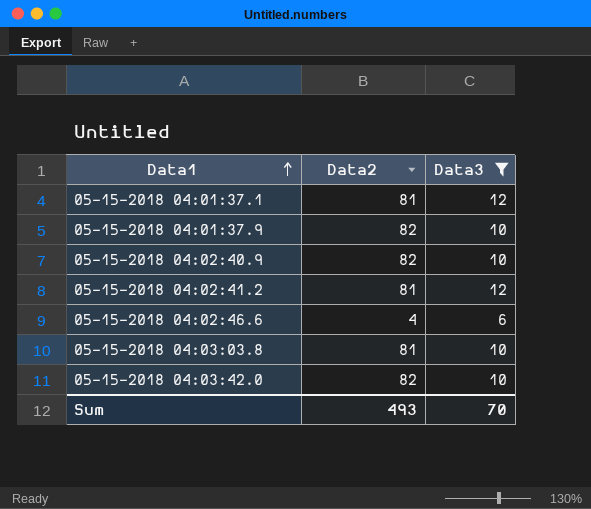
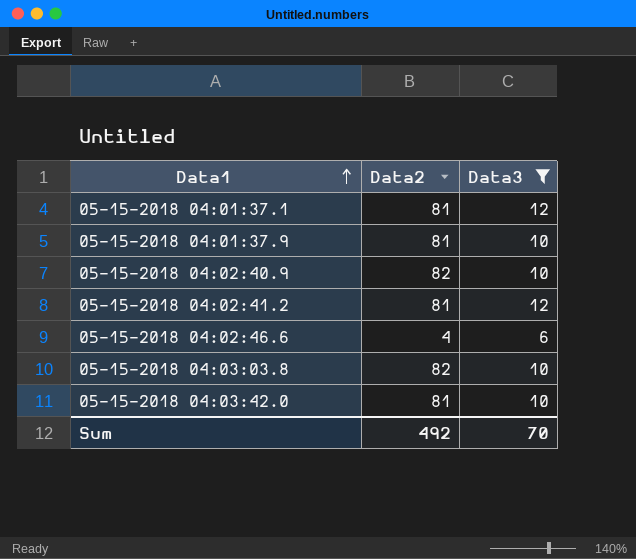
05-15-2018 04:01:37.9 | Data2: 82 -> 81
05-15-2018 04:03:03.8 | Data2: 81 -> 82
05-15-2018 04:03:42.0 | Data2: 82 -> 81
Sum | Data2: 493 -> 492

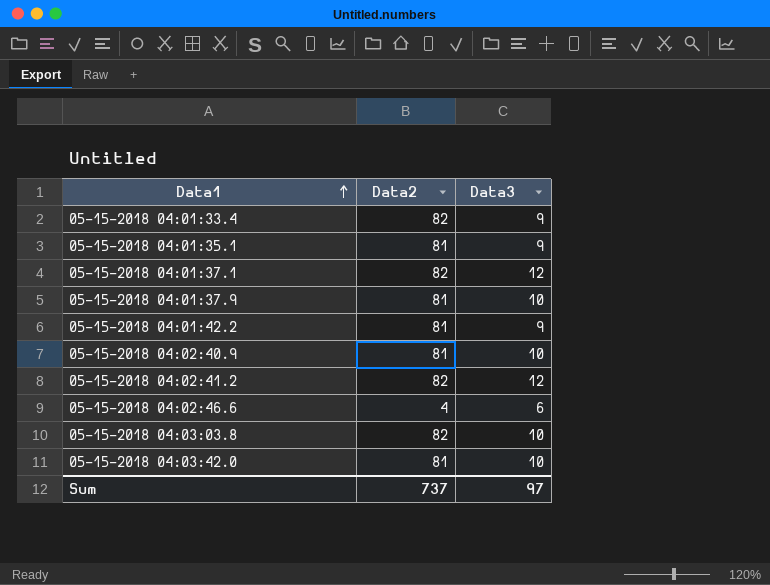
filter: Data3 != 9 -> none
05-15-2018 04:01:37.1 | Data2: 81 -> 82
05-15-2018 04:02:40.9 | Data2: 82 -> 81
05-15-2018 04:02:41.2 | Data2: 81 -> 82
Sum | Data2: 492 -> 737
Sum | Data3: 70 -> 97

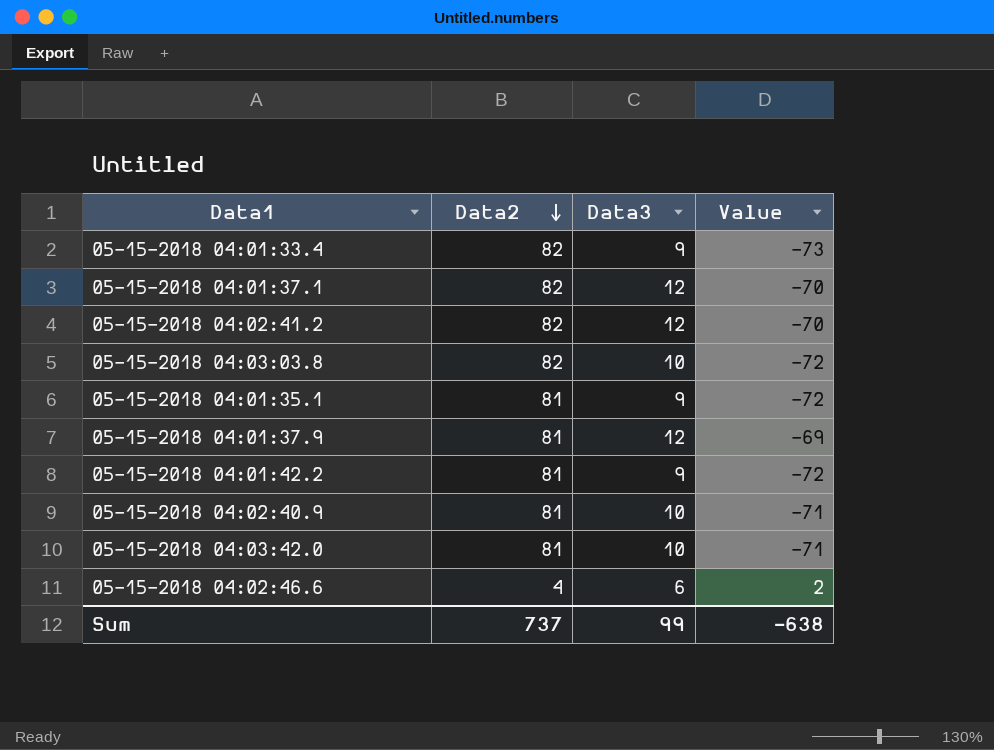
row order: Data1 ascending -> Data2 descending
column Value | formula: none -> [Data3] - [Data2]
05-15-2018 04:01:37.9 | Data3: 10 -> 12
Sum | Data3: 97 -> 99

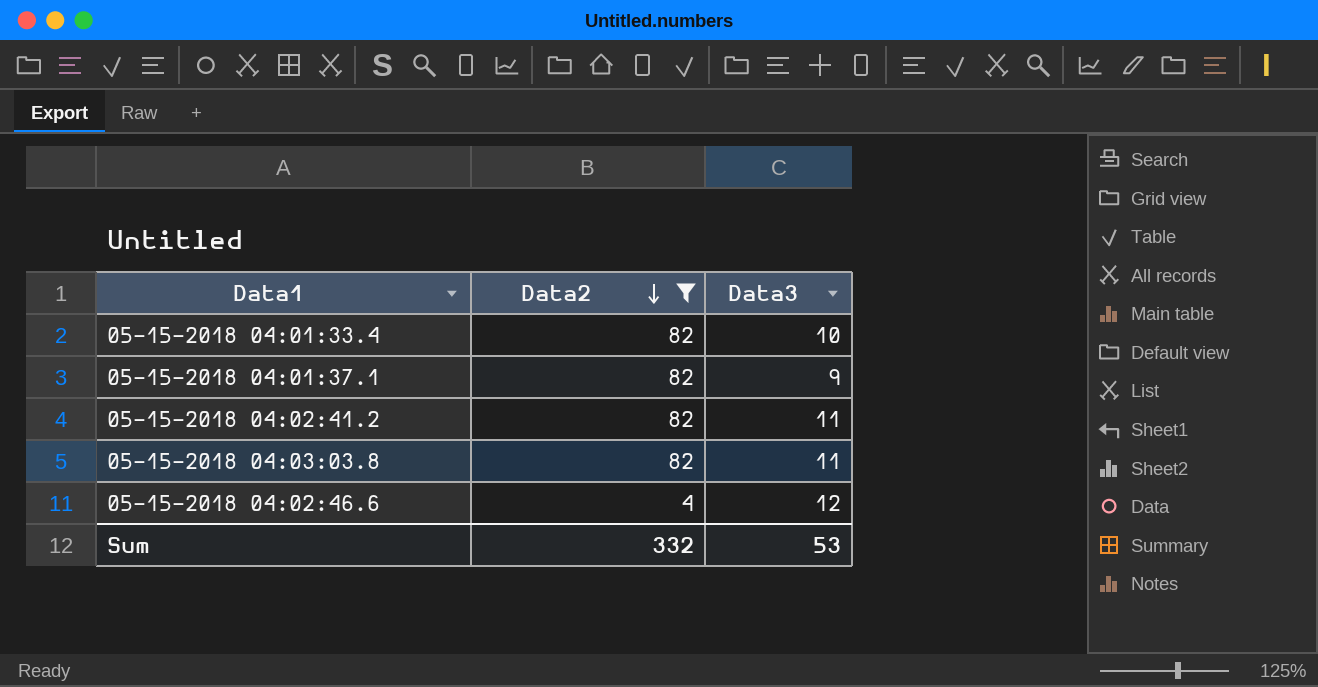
filter: none -> Data2 != 81
column Value | formula: [Data3] - [Data2] -> none
05-15-2018 04:01:33.4 | Data3: 9 -> 10
05-15-2018 04:01:37.1 | Data3: 12 -> 9
05-15-2018 04:02:41.2 | Data3: 12 -> 11
05-15-2018 04:03:03.8 | Data3: 10 -> 11
05-15-2018 04:02:46.6 | Data3: 6 -> 12
Sum | Data2: 737 -> 332
Sum | Data3: 99 -> 53

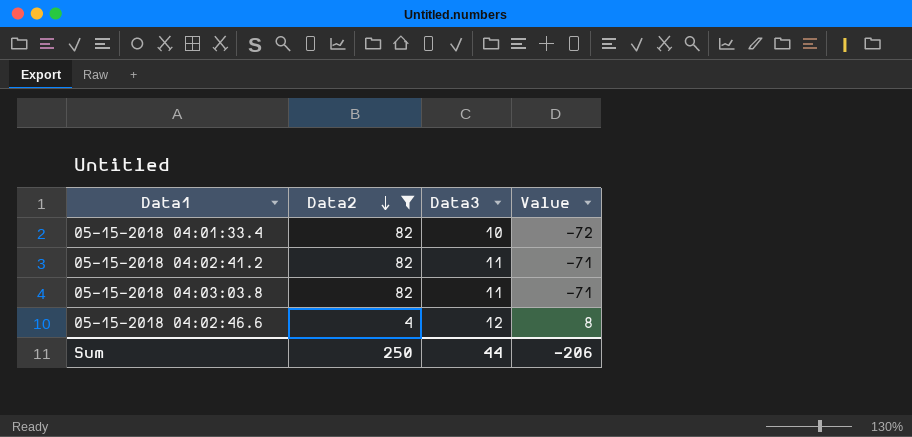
column Value | formula: none -> [Data3] - [Data2]
row 05-15-2018 04:01:37.1: 82 | 9 -> none
Sum | Data2: 332 -> 250
Sum | Data3: 53 -> 44

